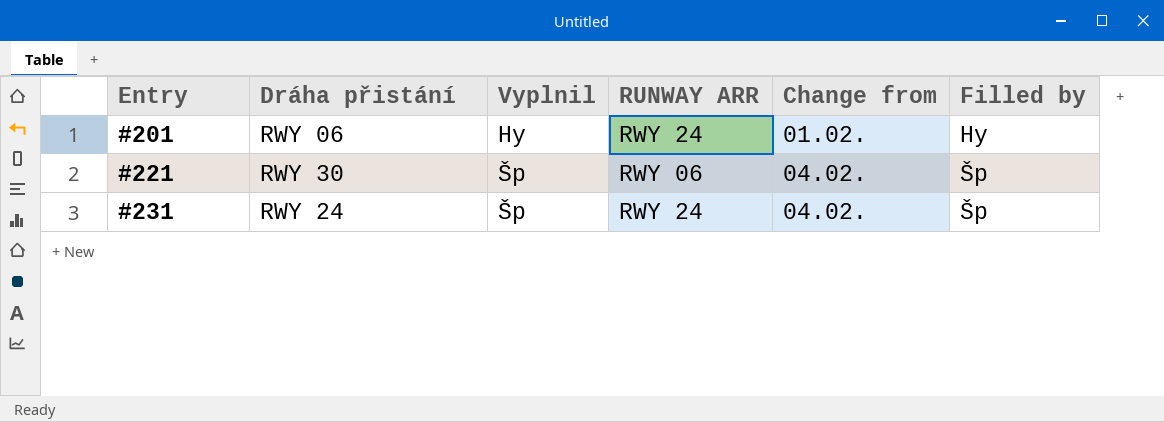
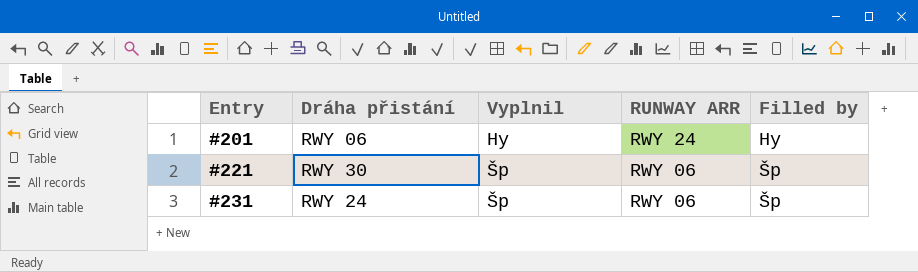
column Change from | position: 5 -> none
#231 | RUNWAY ARR: RWY 24 -> RWY 06

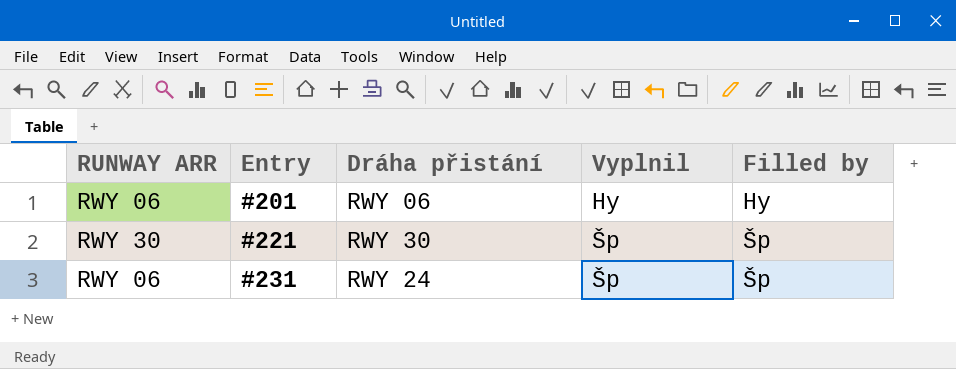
column RUNWAY ARR | position: 4 -> 1
#201 | RUNWAY ARR: RWY 24 -> RWY 06
#221 | RUNWAY ARR: RWY 06 -> RWY 30

